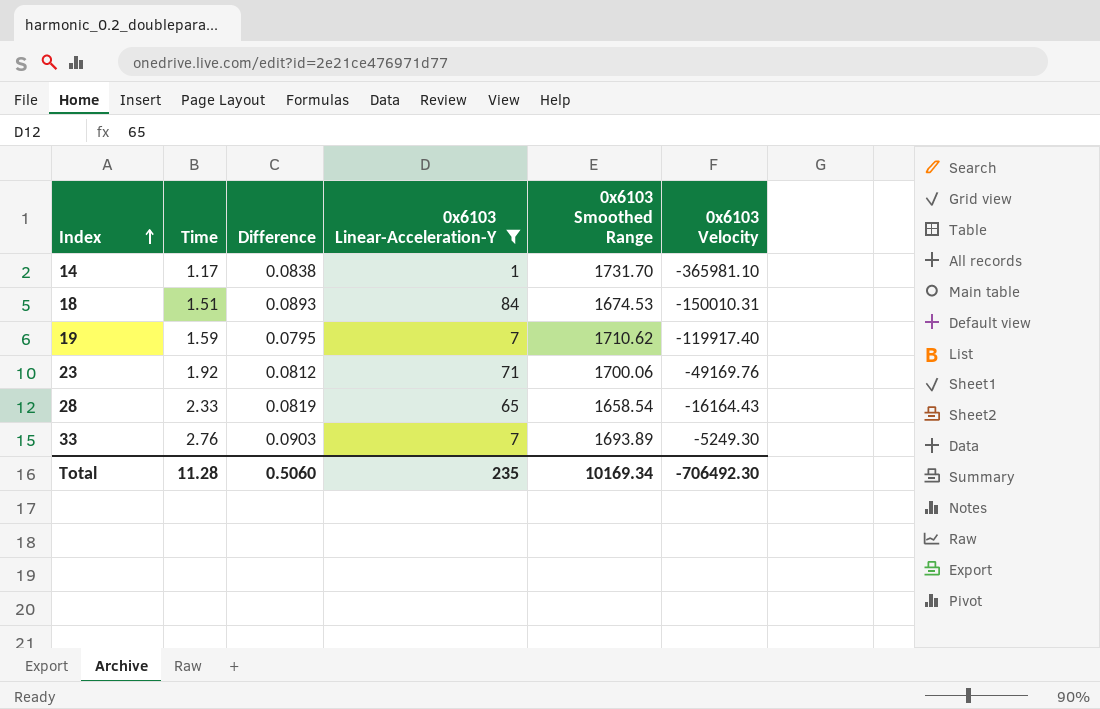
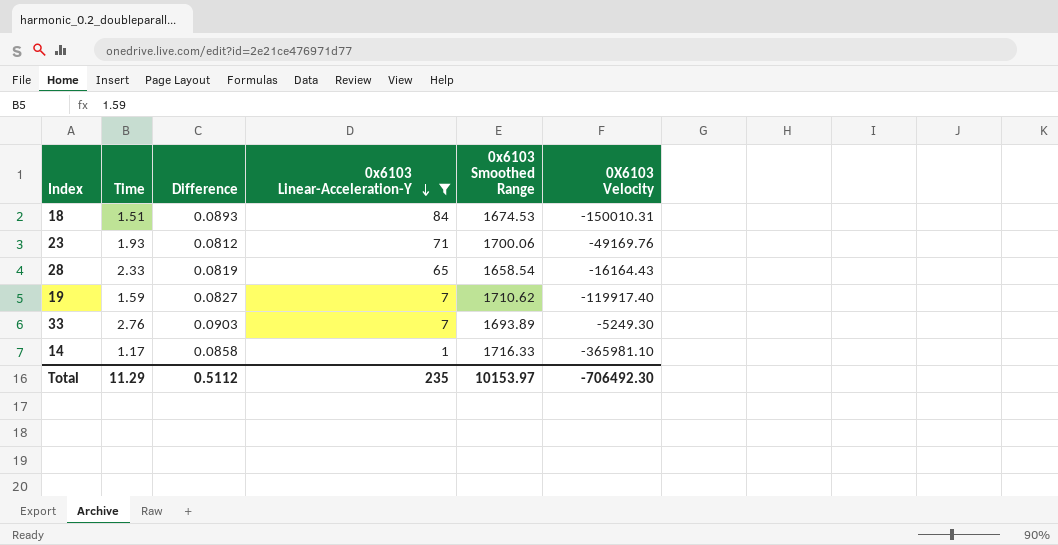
row order: Index ascending -> 0x6103 Linear-Acceleration-Y descending
column name: 0x6103 Velocity -> 0X6103 Velocity
23 | Time: 1.92 -> 1.93
19 | Difference: 0.0795 -> 0.0827
14 | Difference: 0.0838 -> 0.0858
14 | 0x6103 Smoothed Range: 1731.70 -> 1716.33
Total | Time: 11.28 -> 11.29
Total | Difference: 0.5060 -> 0.5112
Total | 0x6103 Smoothed Range: 10169.34 -> 10153.97

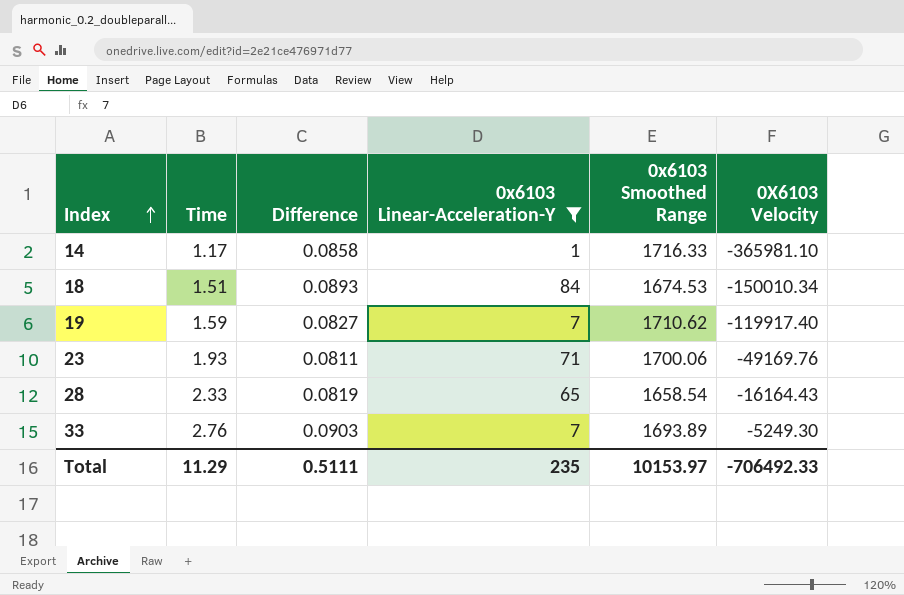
row order: 0x6103 Linear-Acceleration-Y descending -> Index ascending
18 | 0X6103 Velocity: -150010.31 -> -150010.34
23 | Difference: 0.0812 -> 0.0811
Total | Difference: 0.5112 -> 0.5111
Total | 0X6103 Velocity: -706492.30 -> -706492.33

